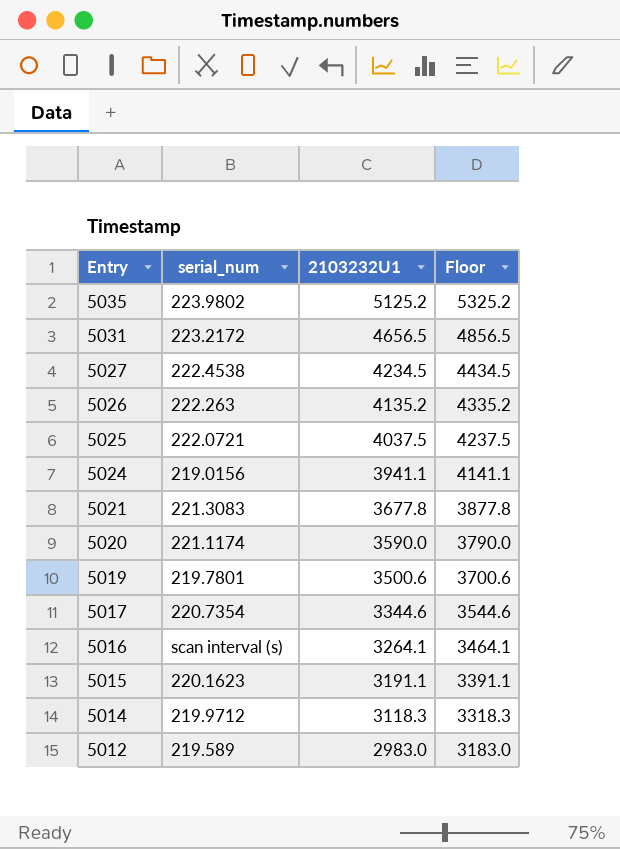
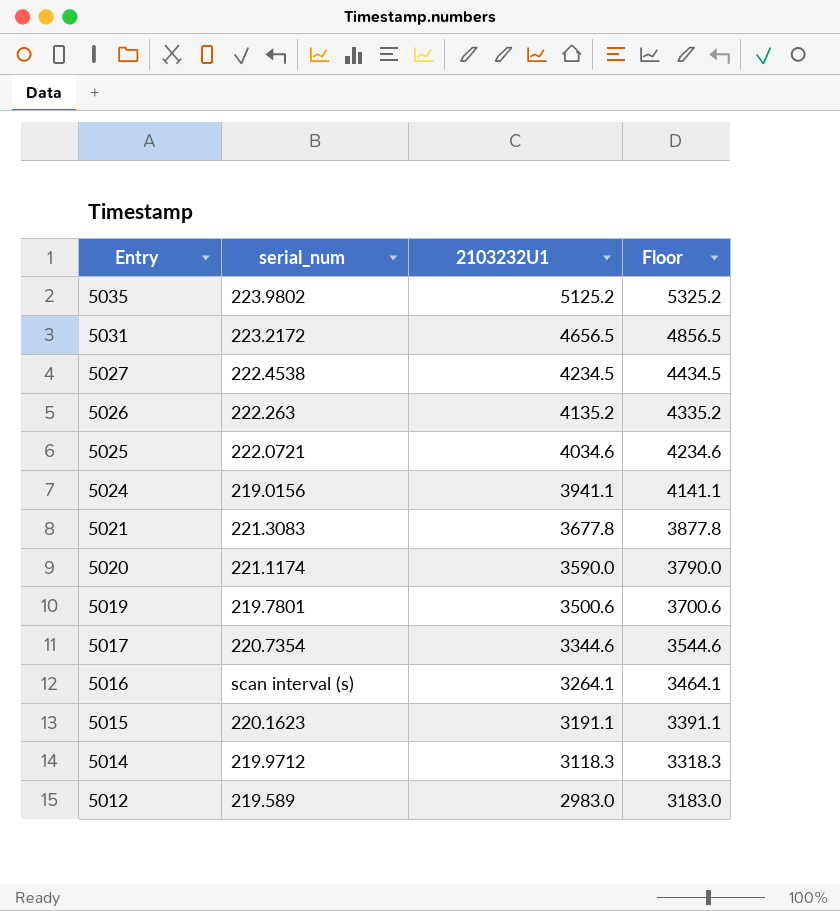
5025 | 2103232U1: 4037.5 -> 4034.6
5025 | Floor: 4237.5 -> 4234.6

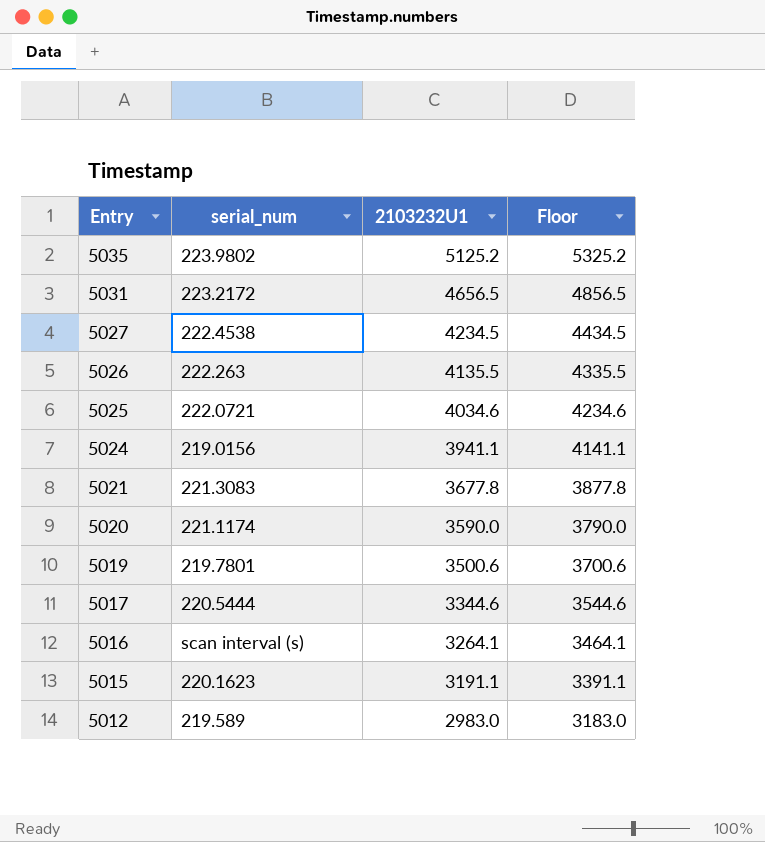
row 5014: 219.9712 | 3118.3 | 3318.3 -> none
5026 | 2103232U1: 4135.2 -> 4135.5
5026 | Floor: 4335.2 -> 4335.5
5017 | serial_num: 220.7354 -> 220.5444

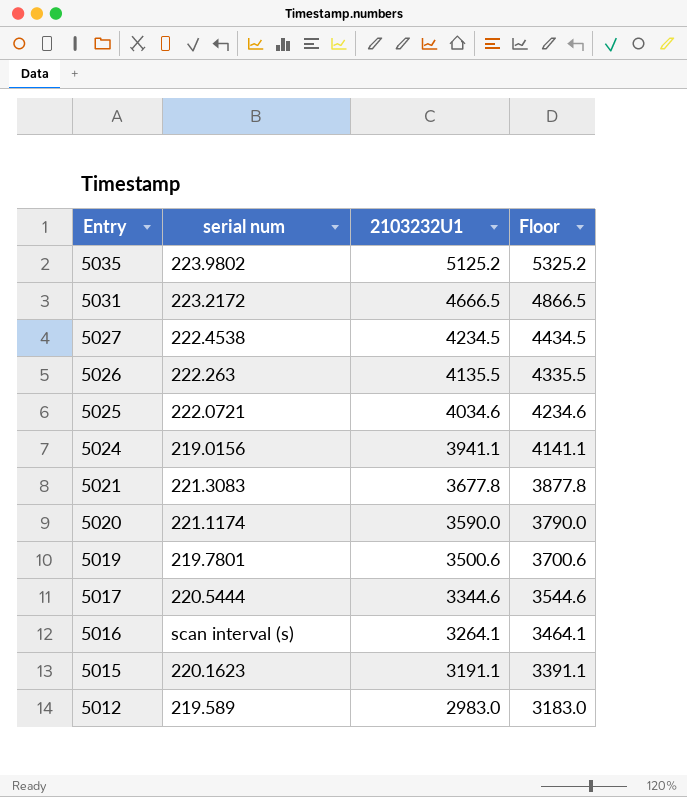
column name: serial_num -> serial num
5031 | 2103232U1: 4656.5 -> 4666.5
5031 | Floor: 4856.5 -> 4866.5

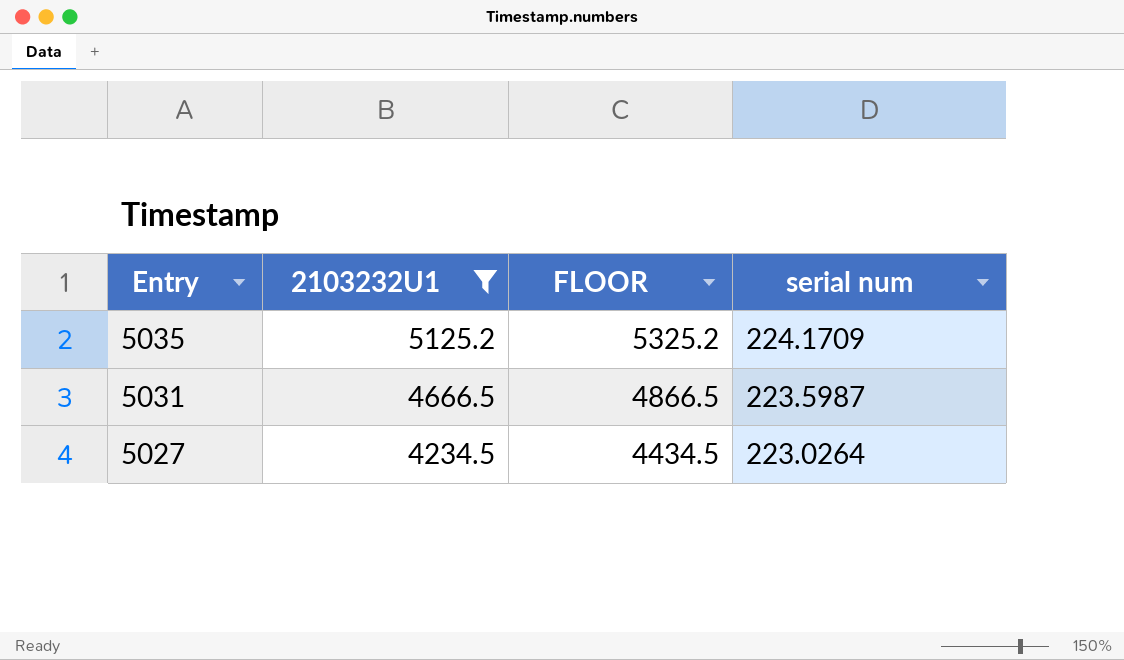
filter: none -> 2103232U1 >= 4234.5
column name: Floor -> FLOOR
column serial num | position: 2 -> 4
5035 | serial num: 223.9802 -> 224.1709
5031 | serial num: 223.2172 -> 223.5987
5027 | serial num: 222.4538 -> 223.0264

